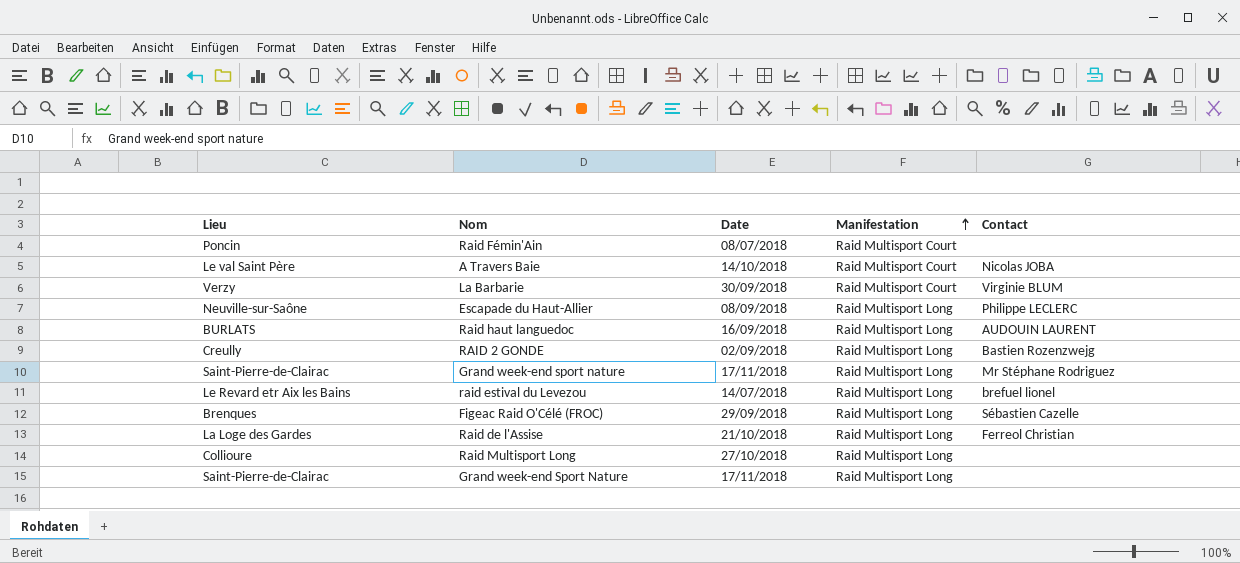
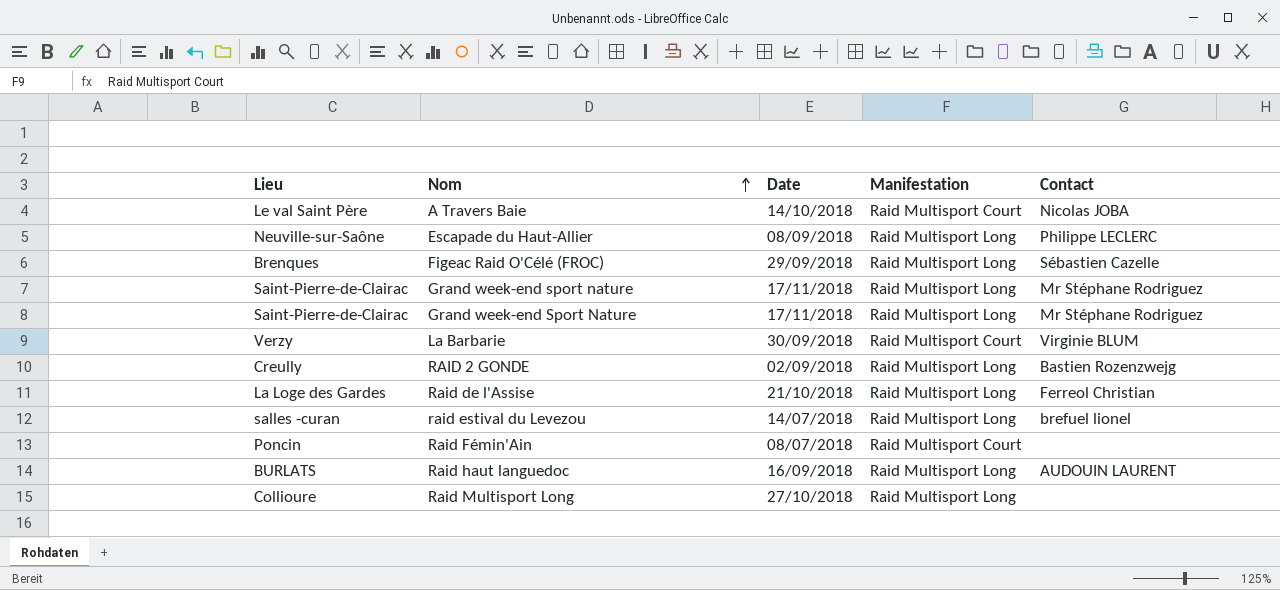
row order: Manifestation ascending -> Nom ascending
Grand week-end Sport Nature | Contact: none -> Mr Stéphane Rodriguez
raid estival du Levezou | Lieu: Le Revard etr Aix les Bains -> salles -curan

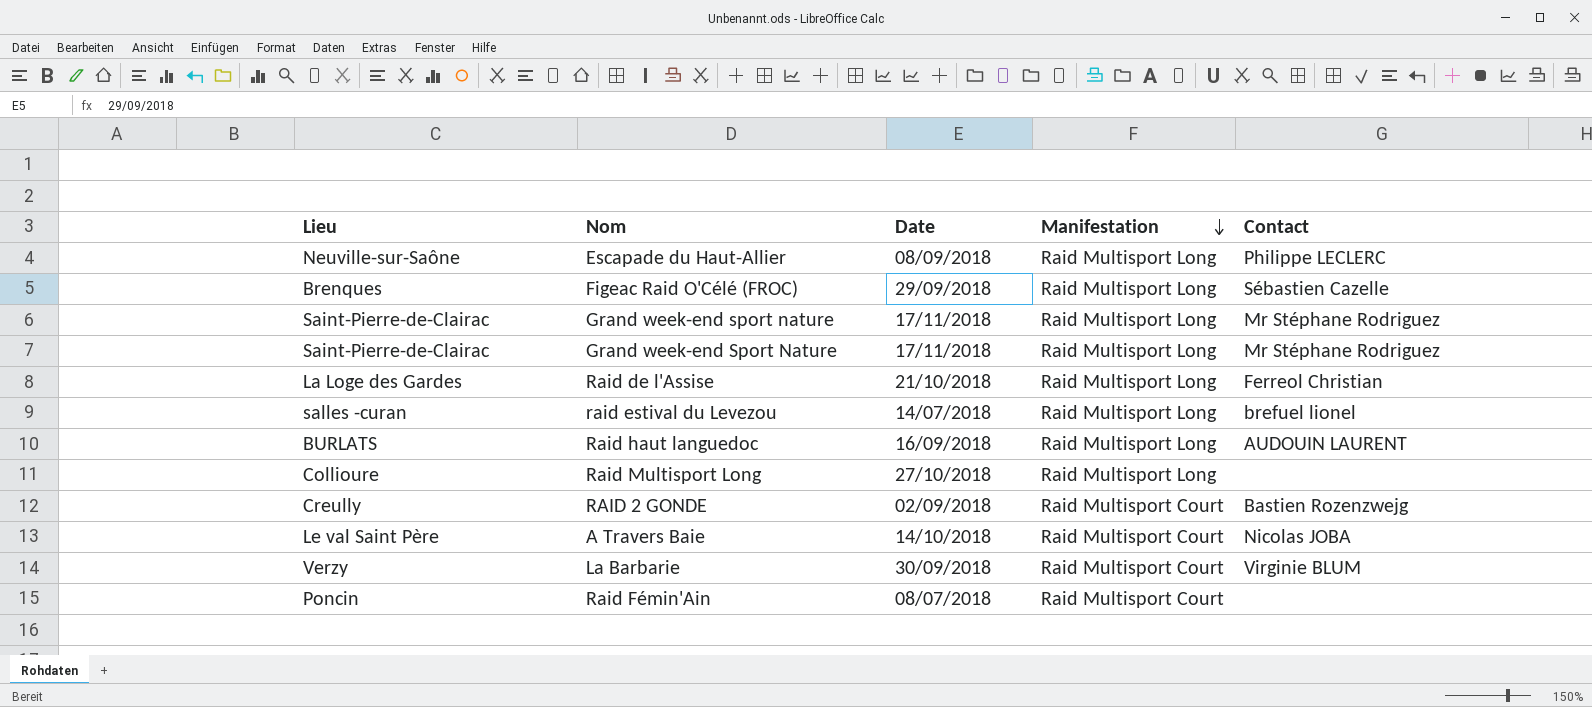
row order: Nom ascending -> Manifestation descending
RAID 2 GONDE | Manifestation: Raid Multisport Long -> Raid Multisport Court

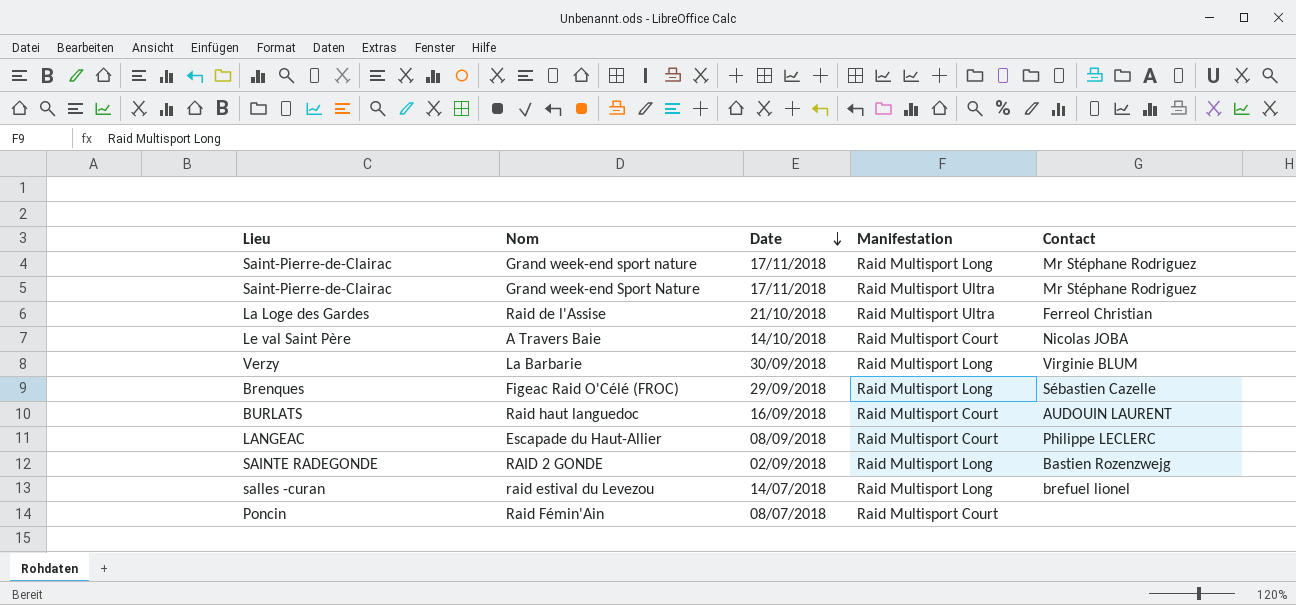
row order: Manifestation descending -> Date descending
row Raid Multisport Long: Collioure | 27/10/2018 | Raid Multisport Long | none -> none
Grand week-end Sport Nature | Manifestation: Raid Multisport Long -> Raid Multisport Ultra
Raid de l'Assise | Manifestation: Raid Multisport Long -> Raid Multisport Ultra
La Barbarie | Manifestation: Raid Multisport Court -> Raid Multisport Long
Raid haut languedoc | Manifestation: Raid Multisport Long -> Raid Multisport Court
Escapade du Haut-Allier | Lieu: Neuville-sur-Saône -> LANGEAC
Escapade du Haut-Allier | Manifestation: Raid Multisport Long -> Raid Multisport Court
RAID 2 GONDE | Lieu: Creully -> SAINTE RADEGONDE
RAID 2 GONDE | Manifestation: Raid Multisport Court -> Raid Multisport Long

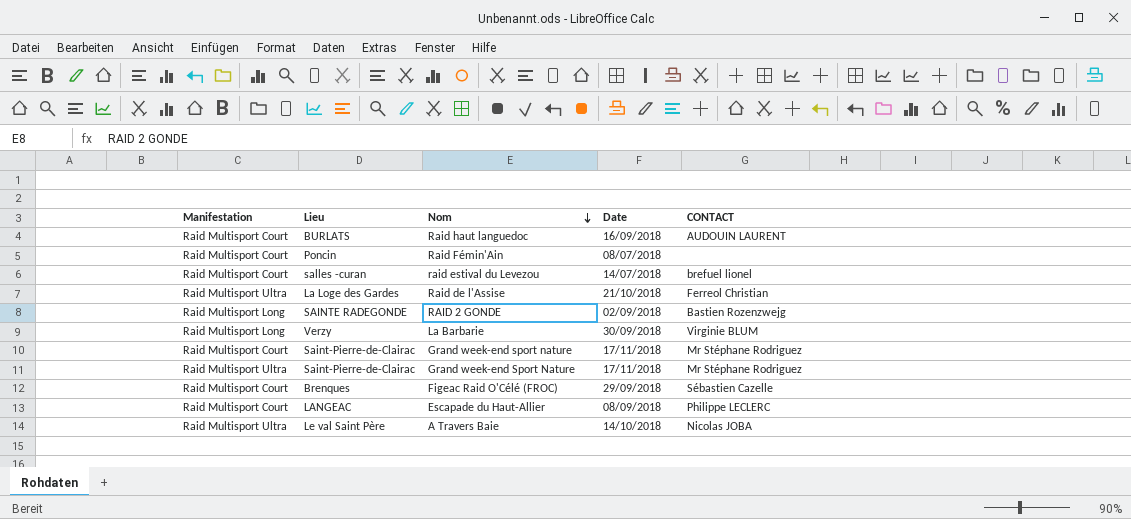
row order: Date descending -> Nom descending
column Manifestation | position: 4 -> 1
column name: Contact -> CONTACT
raid estival du Levezou | Manifestation: Raid Multisport Long -> Raid Multisport Court
Grand week-end sport nature | Manifestation: Raid Multisport Long -> Raid Multisport Court
Figeac Raid O'Célé (FROC) | Manifestation: Raid Multisport Long -> Raid Multisport Court
A Travers Baie | Manifestation: Raid Multisport Court -> Raid Multisport Ultra

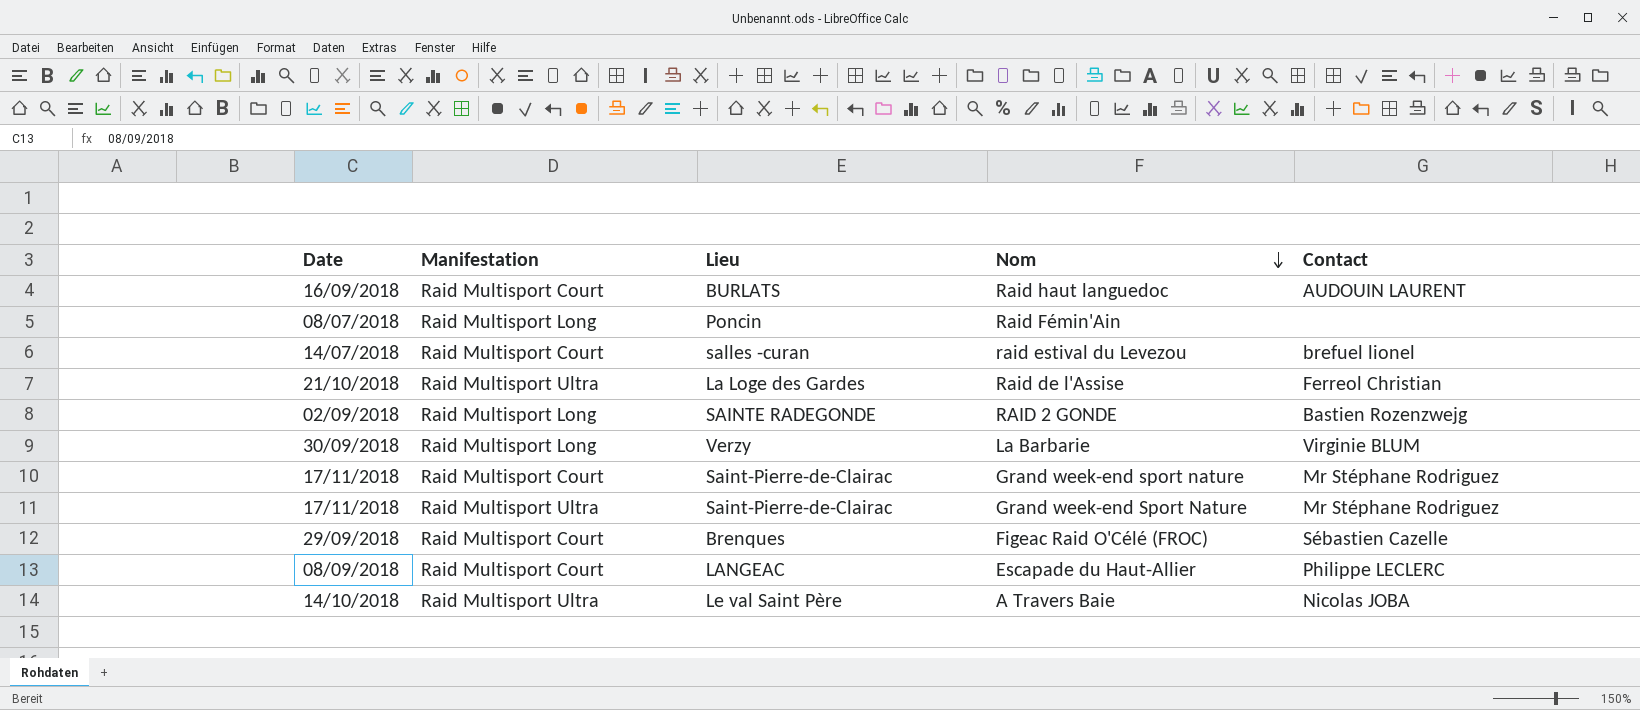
column Date | position: 4 -> 1
column name: CONTACT -> Contact
Raid Fémin'Ain | Manifestation: Raid Multisport Court -> Raid Multisport Long

